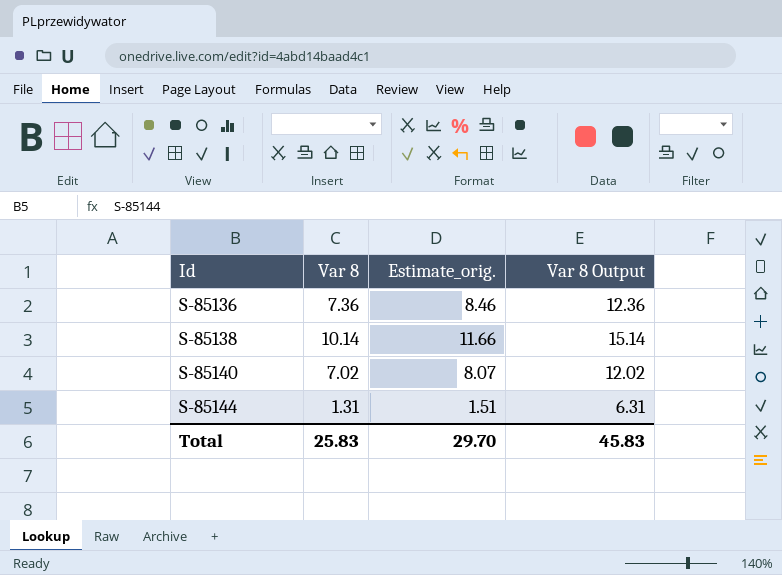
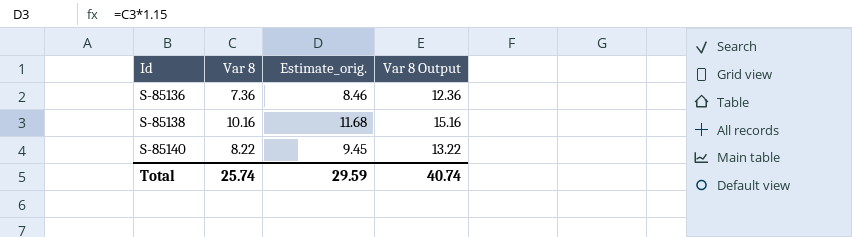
row S-85144: 1.31 | 1.51 | 6.31 -> none
S-85138 | Var 8: 10.14 -> 10.16
S-85138 | Estimate_orig.: 11.66 -> 11.68
S-85138 | Var 8 Output: 15.14 -> 15.16
S-85140 | Var 8: 7.02 -> 8.22
S-85140 | Estimate_orig.: 8.07 -> 9.45
S-85140 | Var 8 Output: 12.02 -> 13.22
Total | Var 8: 25.83 -> 25.74
Total | Estimate_orig.: 29.70 -> 29.59
Total | Var 8 Output: 45.83 -> 40.74

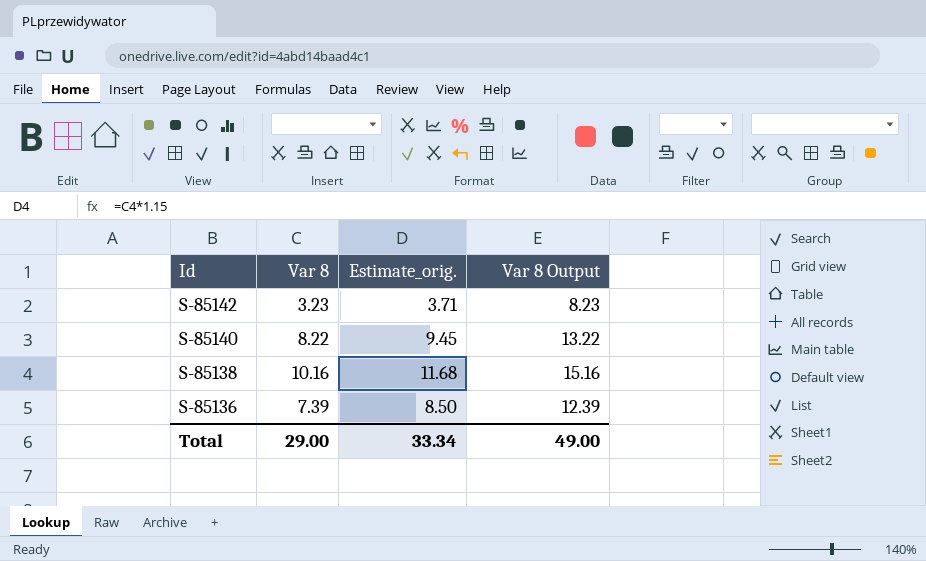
row order: Id ascending -> Id descending
row S-85142: none -> 3.23 | 3.71 | 8.23
S-85136 | Var 8: 7.36 -> 7.39
S-85136 | Estimate_orig.: 8.46 -> 8.50
S-85136 | Var 8 Output: 12.36 -> 12.39
Total | Var 8: 25.74 -> 29.00
Total | Estimate_orig.: 29.59 -> 33.34
Total | Var 8 Output: 40.74 -> 49.00

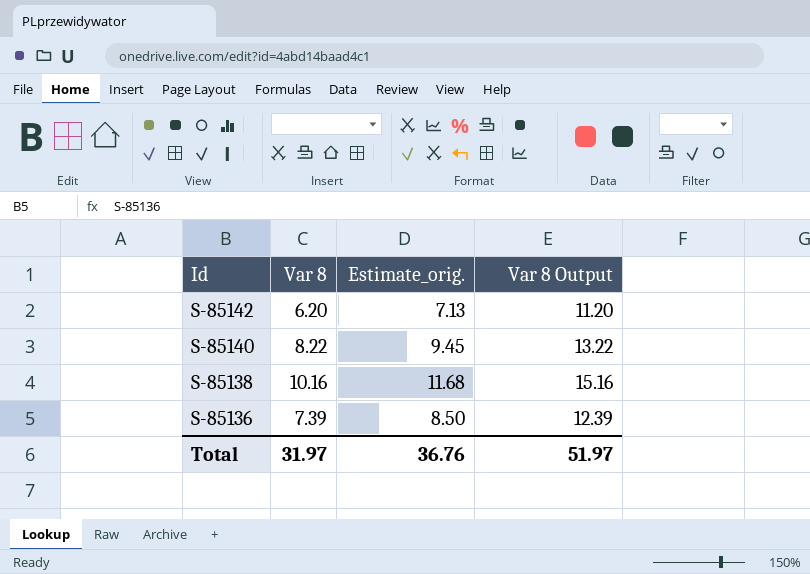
S-85142 | Var 8: 3.23 -> 6.20
S-85142 | Estimate_orig.: 3.71 -> 7.13
S-85142 | Var 8 Output: 8.23 -> 11.20
Total | Var 8: 29.00 -> 31.97
Total | Estimate_orig.: 33.34 -> 36.76
Total | Var 8 Output: 49.00 -> 51.97

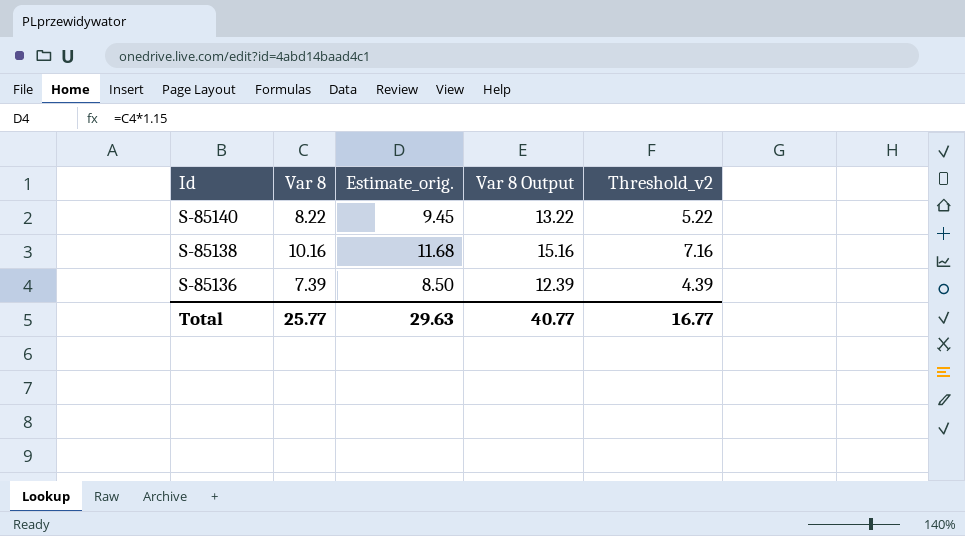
column Threshold_v2 | formula: none -> [Var 8] - 3
row S-85142: 6.20 | 7.13 | 11.20 -> none
Total | Var 8: 31.97 -> 25.77
Total | Estimate_orig.: 36.76 -> 29.63
Total | Var 8 Output: 51.97 -> 40.77

